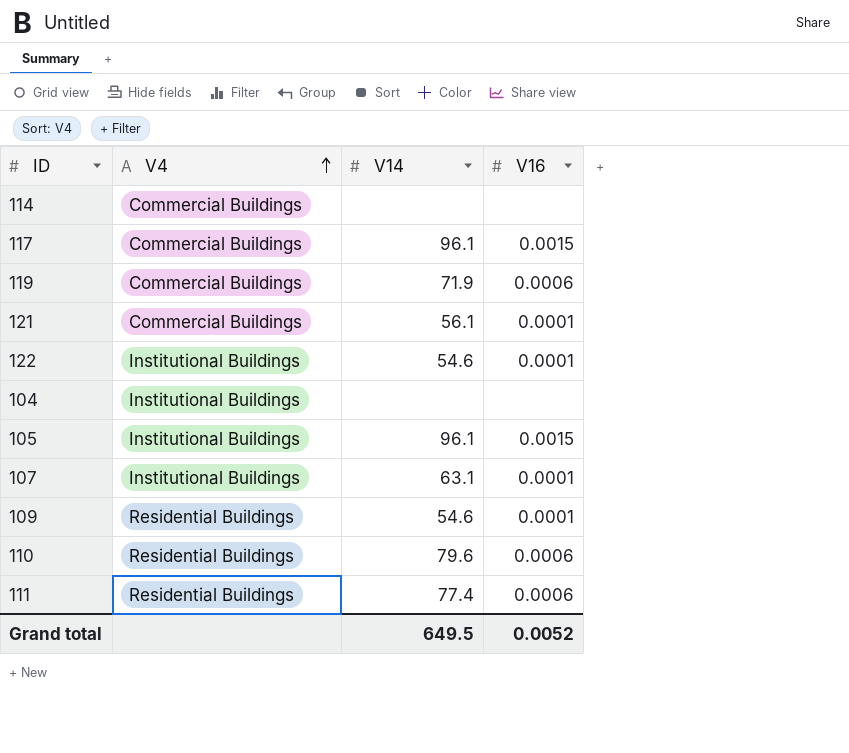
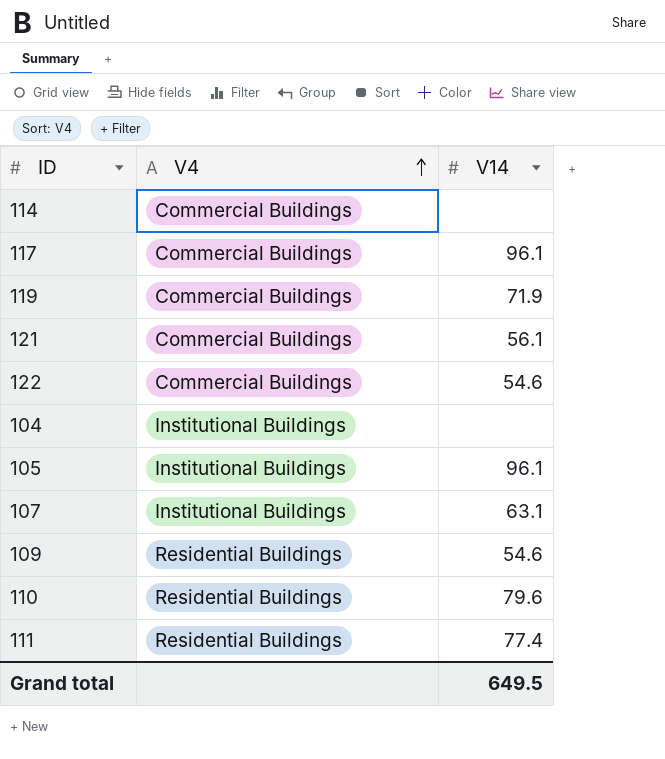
column V16 | position: 4 -> none
122 | V4: Institutional Buildings -> Commercial Buildings

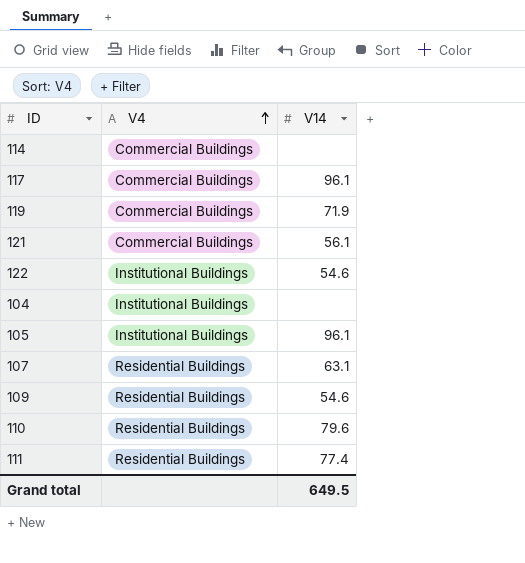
122 | V4: Commercial Buildings -> Institutional Buildings
107 | V4: Institutional Buildings -> Residential Buildings

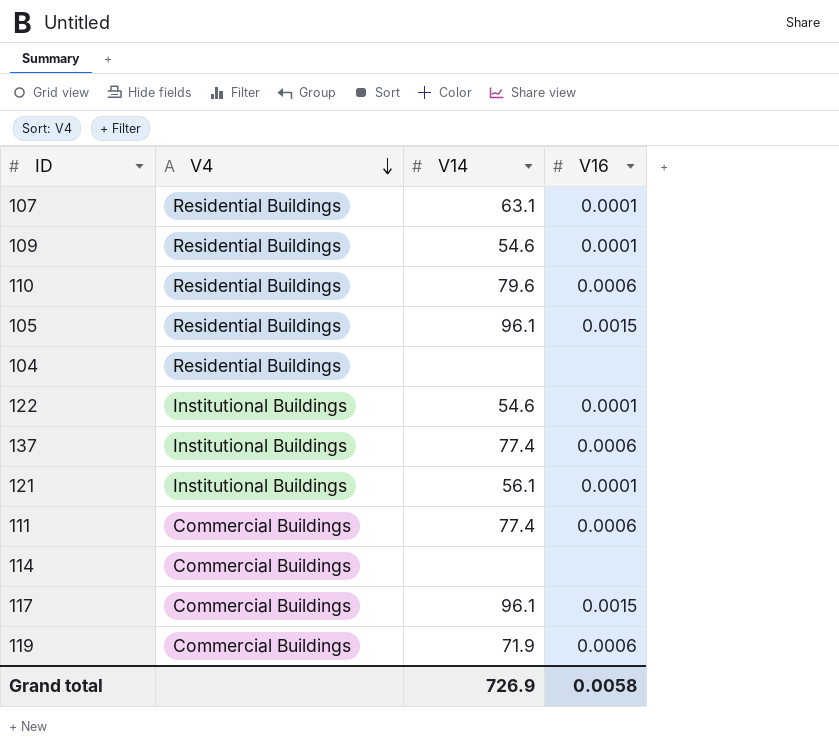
row order: V4 ascending -> V4 descending
column V16 | position: none -> 4
105 | V4: Institutional Buildings -> Residential Buildings
104 | V4: Institutional Buildings -> Residential Buildings
row 137: none -> Institutional Buildings | 77.4 | 0.0006
121 | V4: Commercial Buildings -> Institutional Buildings
111 | V4: Residential Buildings -> Commercial Buildings
Grand total | V14: 649.5 -> 726.9

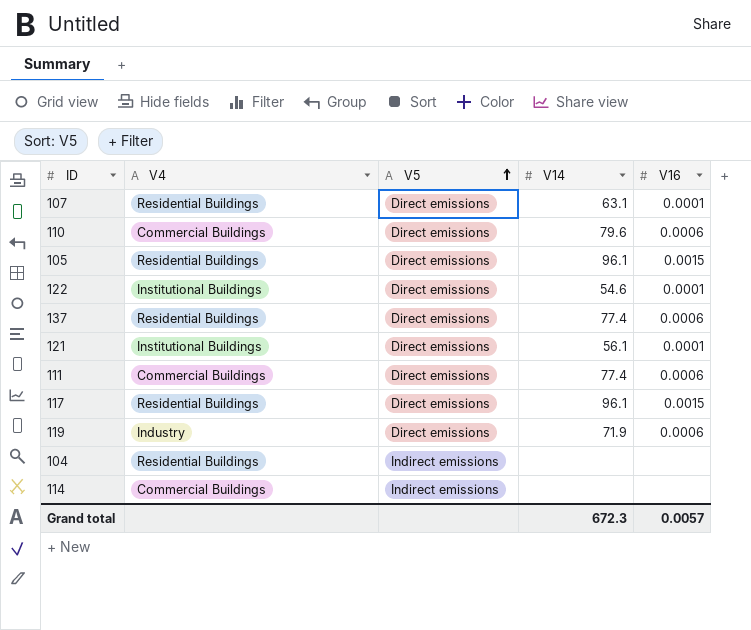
row order: V4 descending -> V5 ascending
column V5 | position: none -> 3
row 109: Residential Buildings | 54.6 | 0.0001 -> none
110 | V4: Residential Buildings -> Commercial Buildings
137 | V4: Institutional Buildings -> Residential Buildings
117 | V4: Commercial Buildings -> Residential Buildings
119 | V4: Commercial Buildings -> Industry
Grand total | V14: 726.9 -> 672.3
Grand total | V16: 0.0058 -> 0.0057

